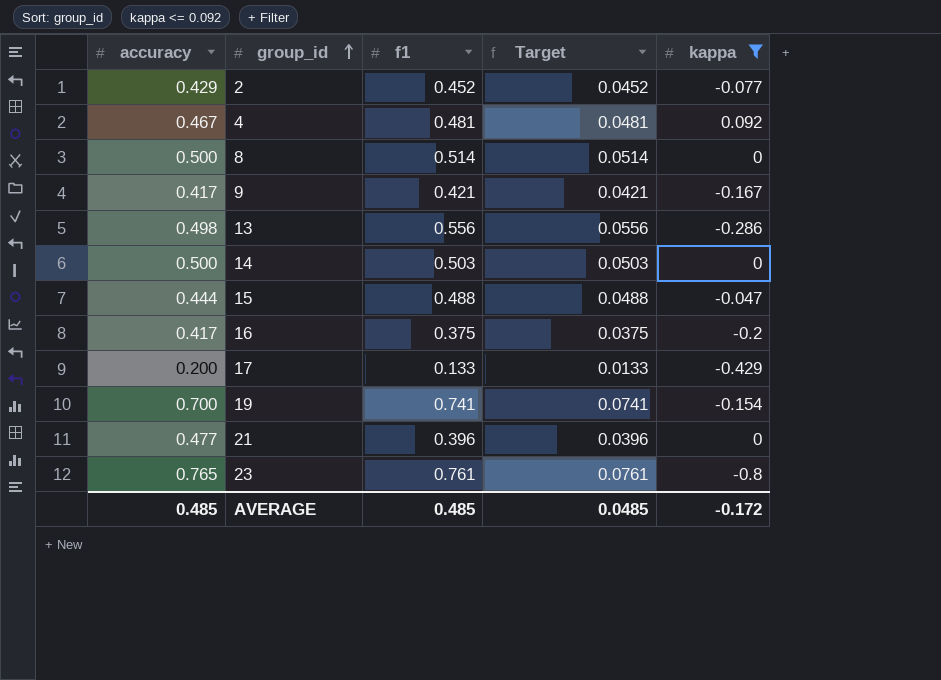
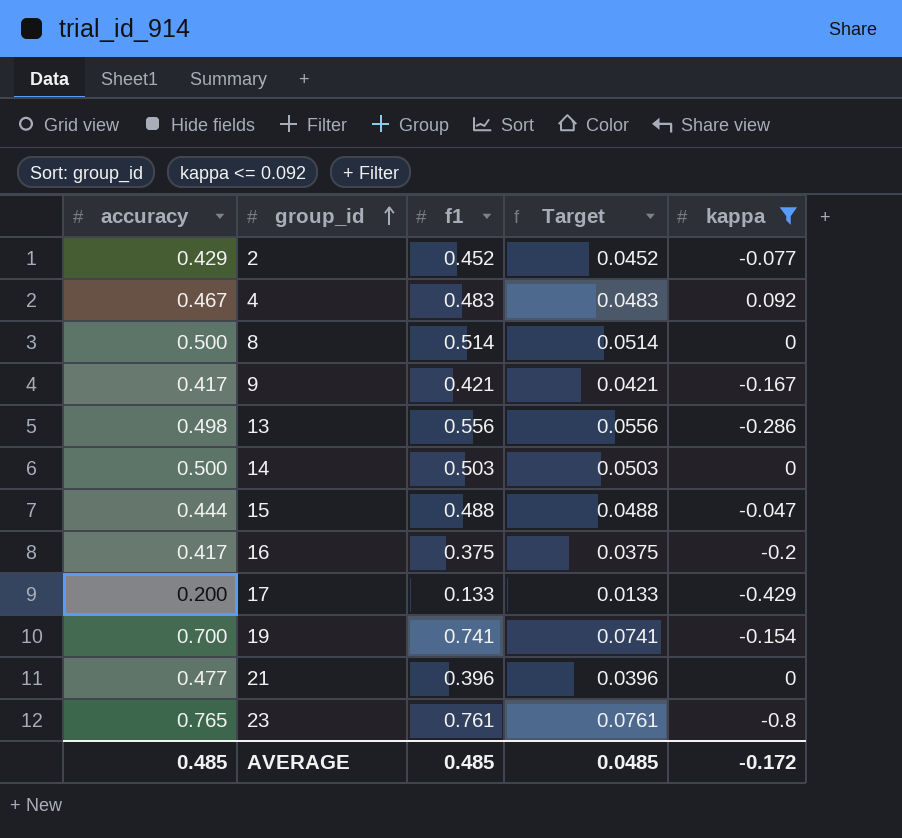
4 | f1: 0.481 -> 0.483
4 | Target: 0.0481 -> 0.0483

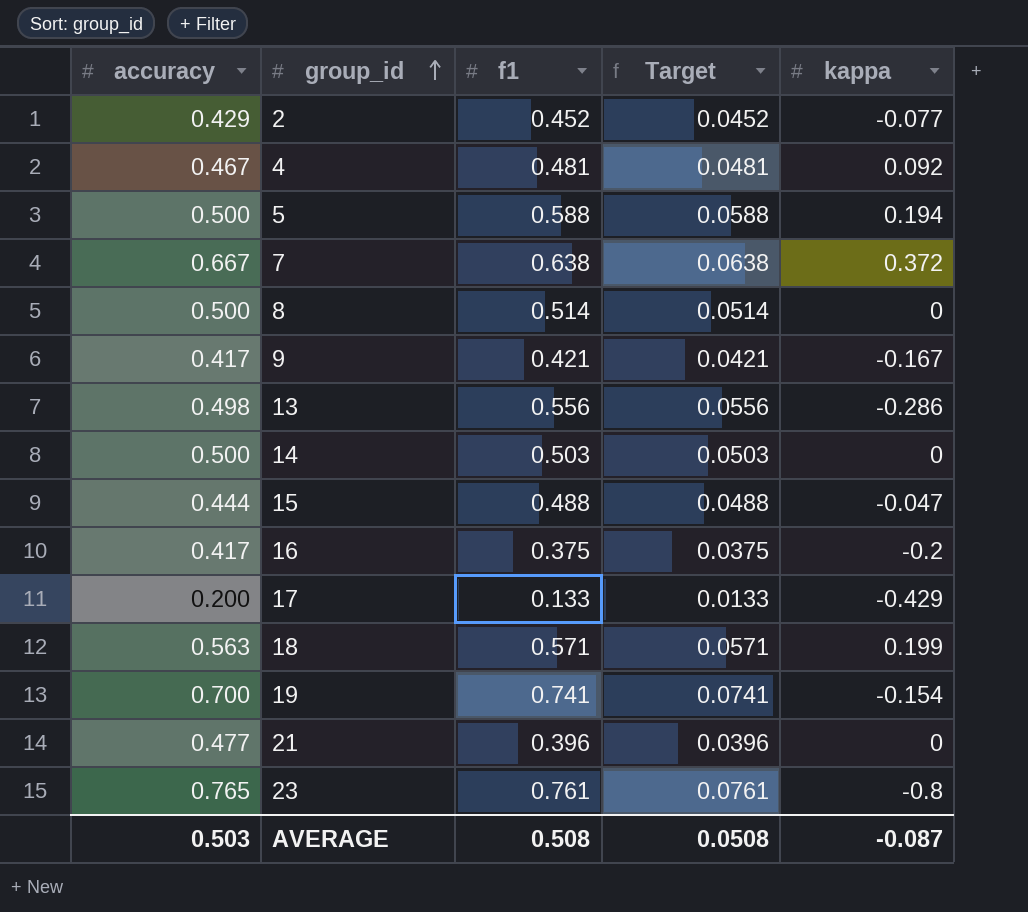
filter: kappa <= 0.092 -> none
4 | f1: 0.483 -> 0.481
4 | Target: 0.0483 -> 0.0481
AVERAGE | accuracy: 0.485 -> 0.503
AVERAGE | f1: 0.485 -> 0.508
AVERAGE | Target: 0.0485 -> 0.0508
AVERAGE | kappa: -0.172 -> -0.087

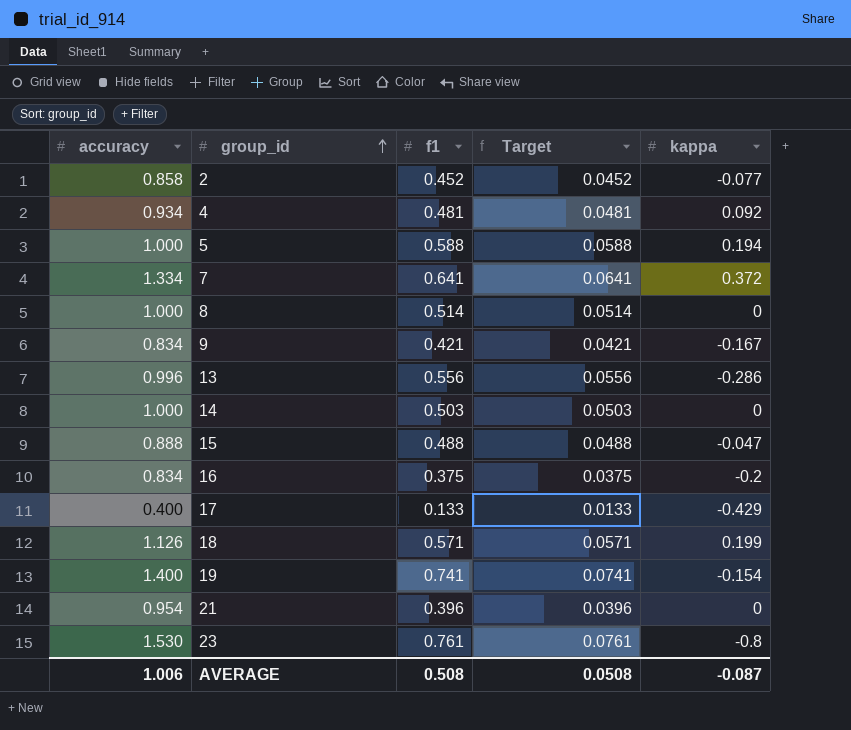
2 | accuracy: 0.429 -> 0.858
4 | accuracy: 0.467 -> 0.934
5 | accuracy: 0.500 -> 1.000
7 | accuracy: 0.667 -> 1.334
7 | f1: 0.638 -> 0.641
7 | Target: 0.0638 -> 0.0641
8 | accuracy: 0.500 -> 1.000
9 | accuracy: 0.417 -> 0.834
13 | accuracy: 0.498 -> 0.996
14 | accuracy: 0.500 -> 1.000
15 | accuracy: 0.444 -> 0.888
16 | accuracy: 0.417 -> 0.834
17 | accuracy: 0.200 -> 0.400
18 | accuracy: 0.563 -> 1.126
19 | accuracy: 0.700 -> 1.400
21 | accuracy: 0.477 -> 0.954
23 | accuracy: 0.765 -> 1.530
AVERAGE | accuracy: 0.503 -> 1.006

